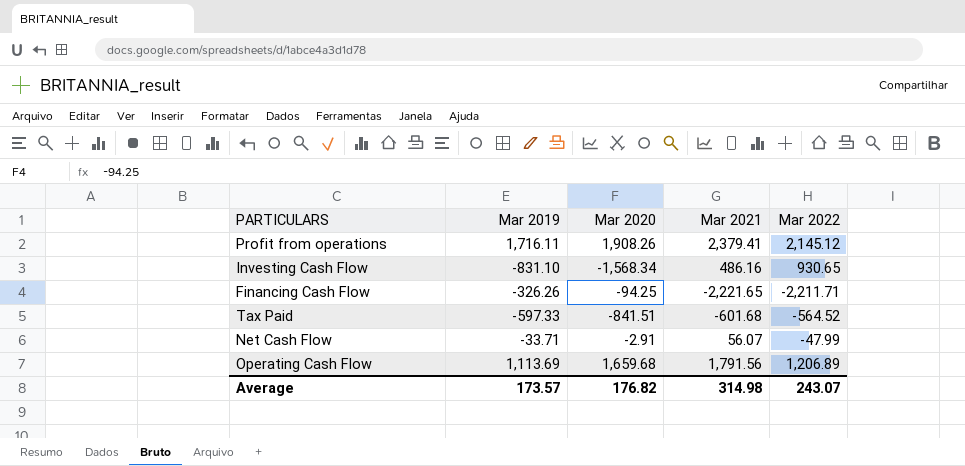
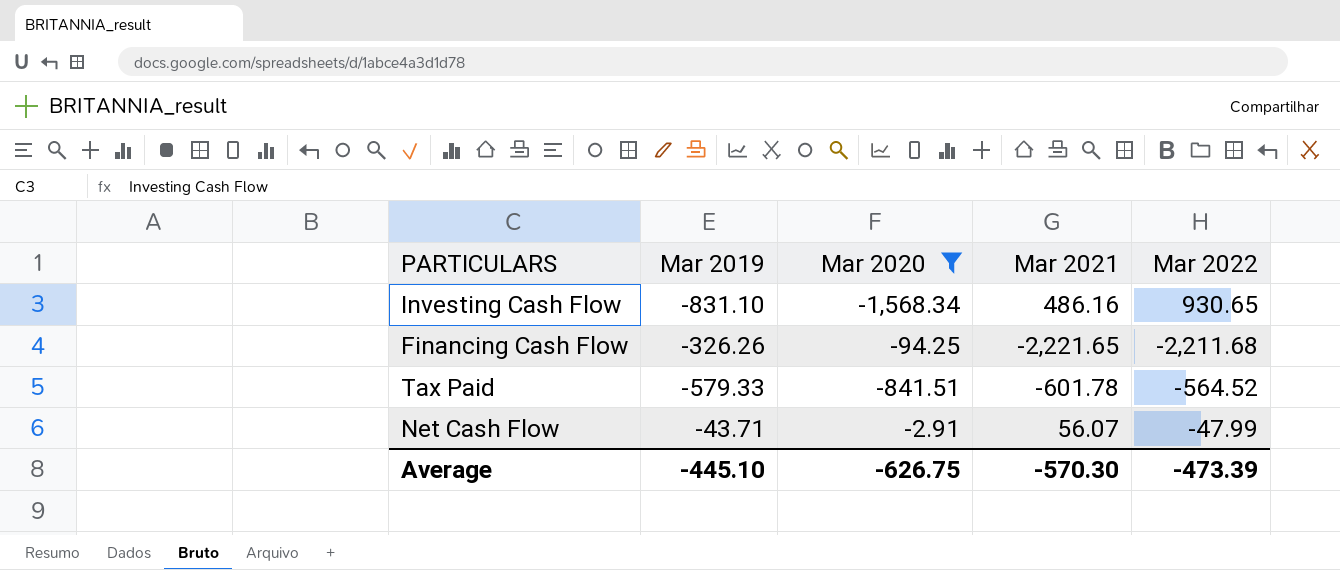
filter: none -> Mar 2020 <= -2.91
Financing Cash Flow | Mar 2022: -2,211.71 -> -2,211.68
Tax Paid | Mar 2019: -597.33 -> -579.33
Tax Paid | Mar 2021: -601.68 -> -601.78
Net Cash Flow | Mar 2019: -33.71 -> -43.71
Average | Mar 2019: 173.57 -> -445.10
Average | Mar 2020: 176.82 -> -626.75
Average | Mar 2021: 314.98 -> -570.30
Average | Mar 2022: 243.07 -> -473.39

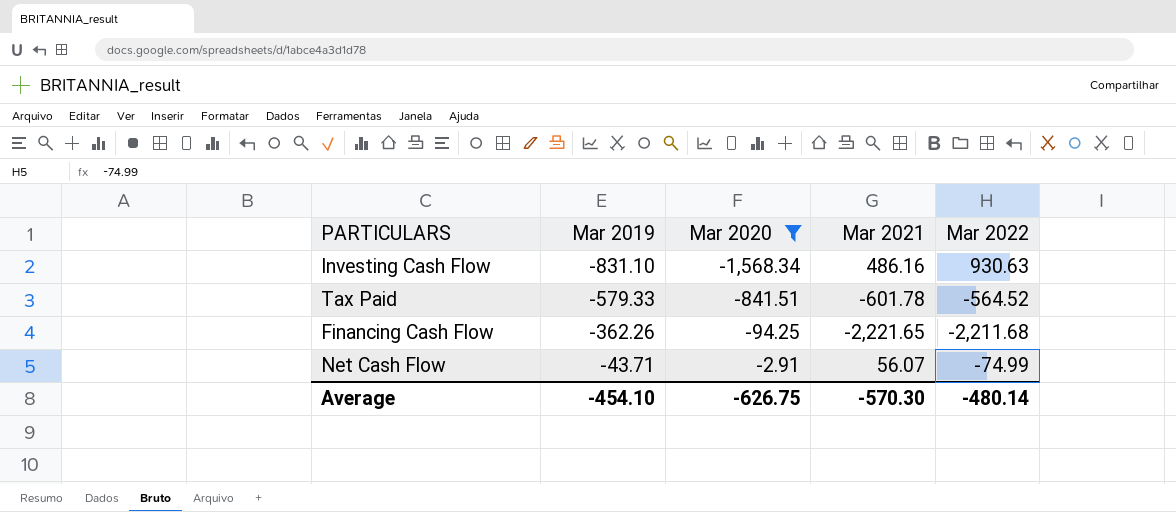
row order: none -> Mar 2019 ascending
Investing Cash Flow | Mar 2022: 930.65 -> 930.63
Financing Cash Flow | Mar 2019: -326.26 -> -362.26
Net Cash Flow | Mar 2022: -47.99 -> -74.99
Average | Mar 2019: -445.10 -> -454.10
Average | Mar 2022: -473.39 -> -480.14

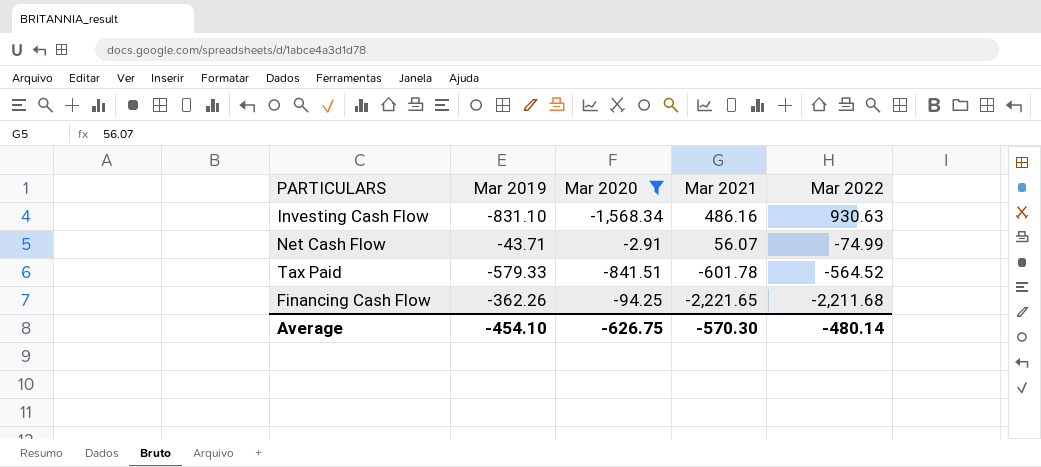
row order: Mar 2019 ascending -> Mar 2021 descending

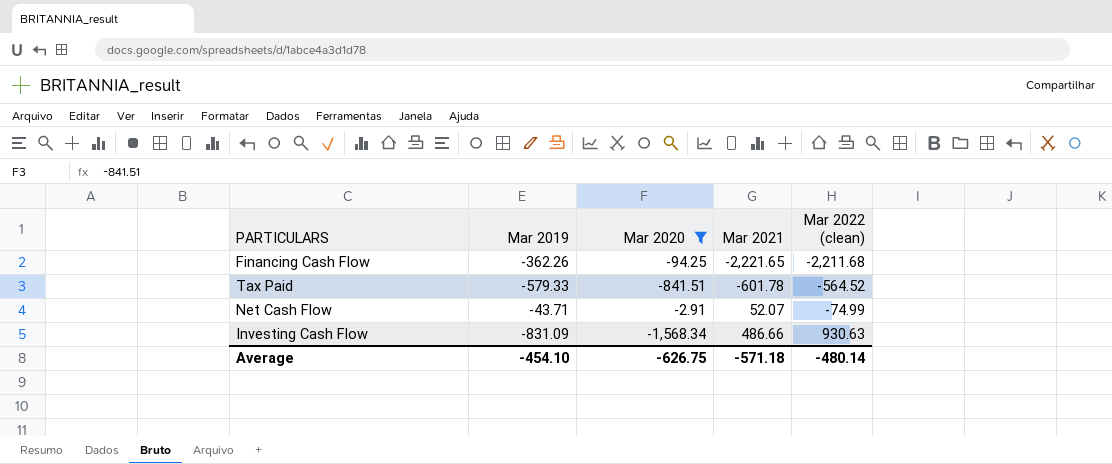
row order: Mar 2021 descending -> Mar 2021 ascending
column name: Mar 2022 -> Mar 2022 (clean)
Net Cash Flow | Mar 2021: 56.07 -> 52.07
Investing Cash Flow | Mar 2019: -831.10 -> -831.09
Investing Cash Flow | Mar 2021: 486.16 -> 486.66
Average | Mar 2021: -570.30 -> -571.18

